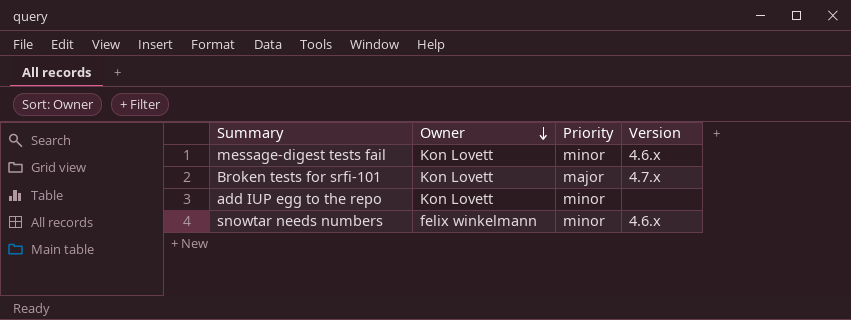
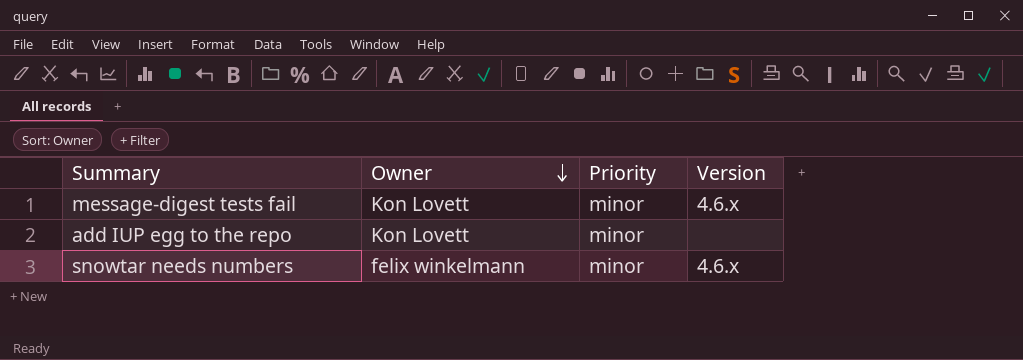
row Broken tests for srfi-101: Kon Lovett | major | 4.7.x -> none

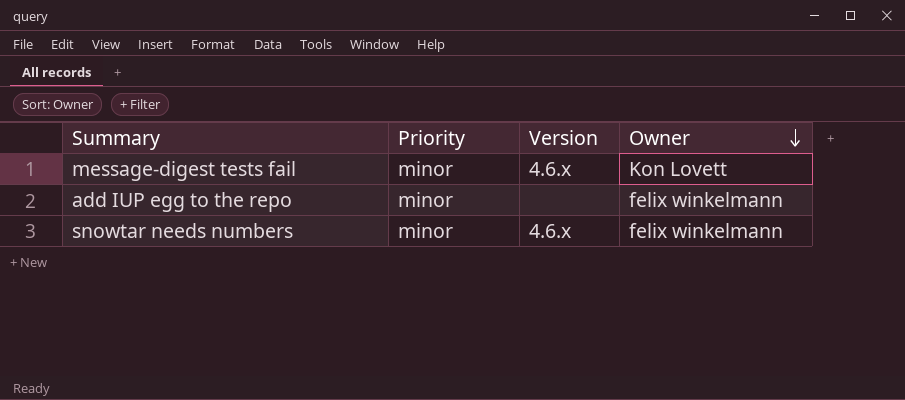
column Owner | position: 2 -> 4
add IUP egg to the repo | Owner: Kon Lovett -> felix winkelmann

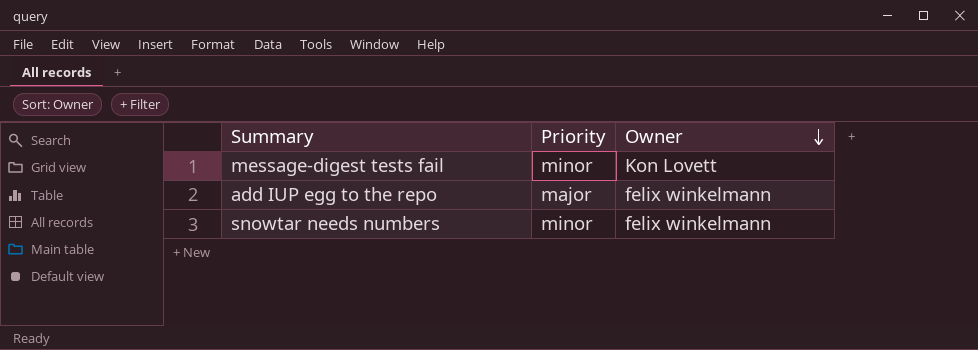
column Version | position: 3 -> none
add IUP egg to the repo | Priority: minor -> major

